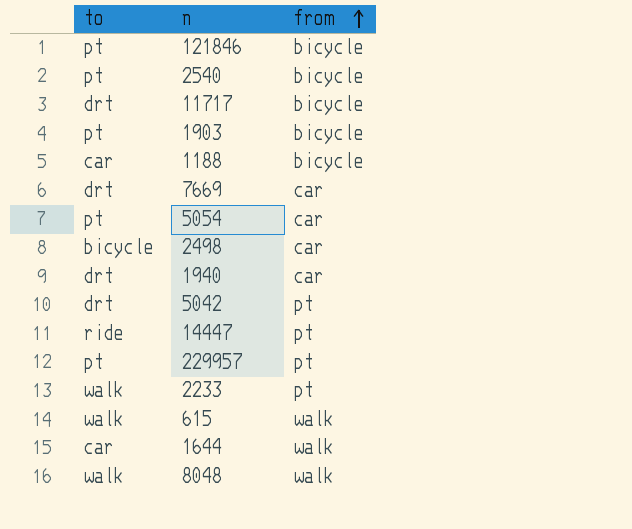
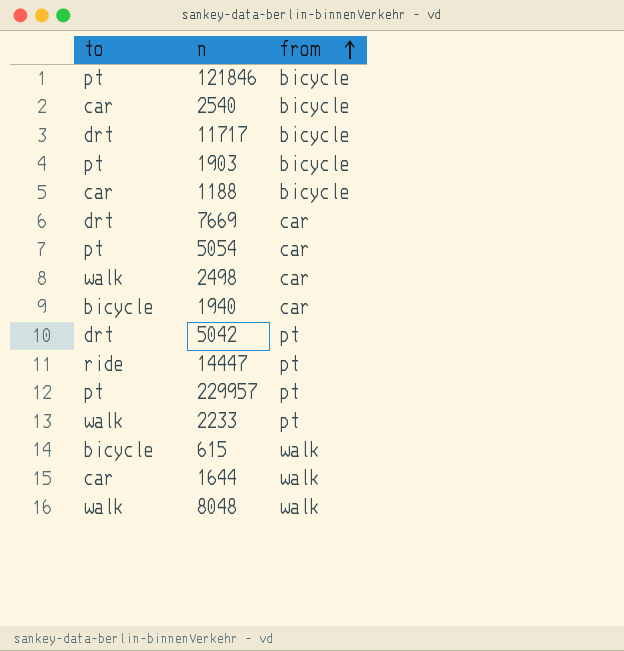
2540 | to: pt -> car
2498 | to: bicycle -> walk
1940 | to: drt -> bicycle
615 | to: walk -> bicycle

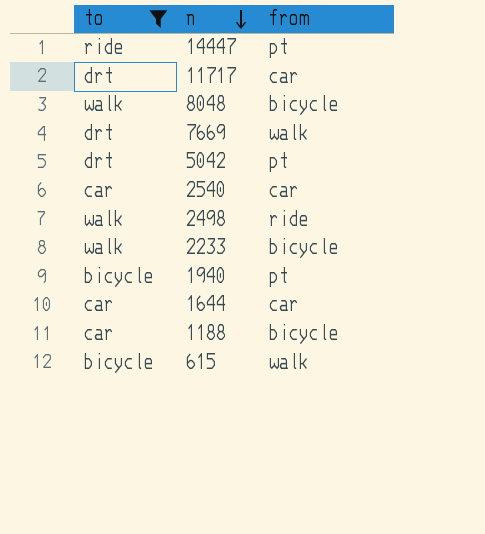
filter: none -> to != pt
row order: from ascending -> n descending
11717 | from: bicycle -> car
8048 | from: walk -> bicycle
7669 | from: car -> walk
2540 | from: bicycle -> car
2498 | from: car -> ride
2233 | from: pt -> bicycle
1940 | from: car -> pt
1644 | from: walk -> car

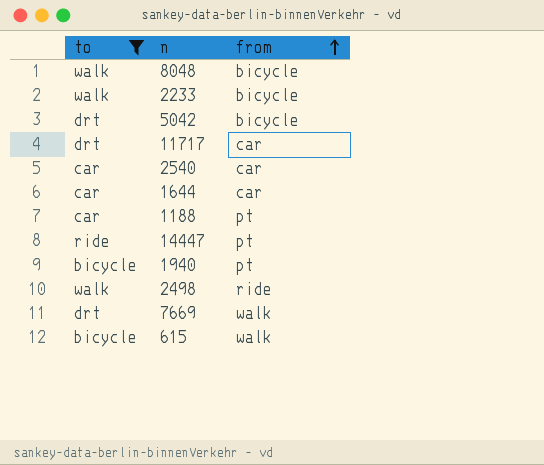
row order: n descending -> from ascending
5042 | from: pt -> bicycle
1188 | from: bicycle -> pt

